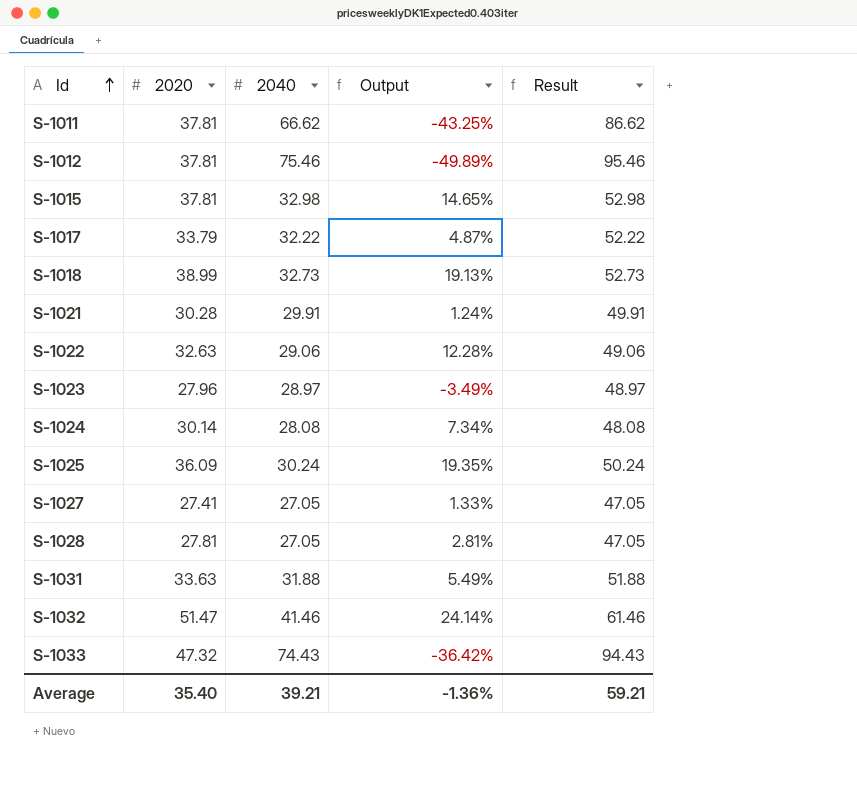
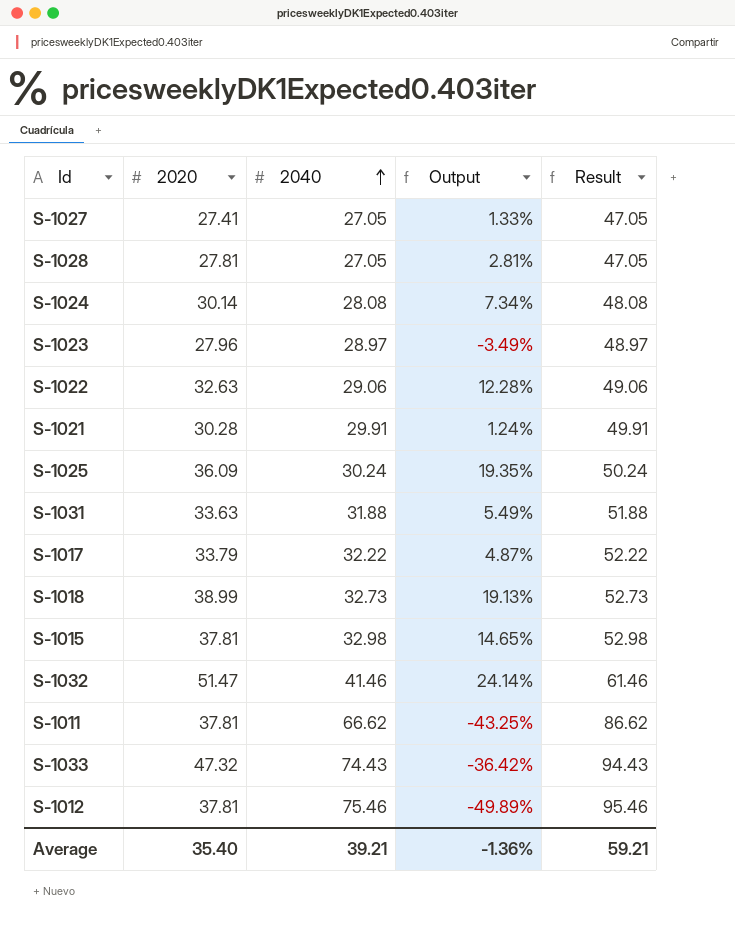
row order: Id ascending -> 2040 ascending

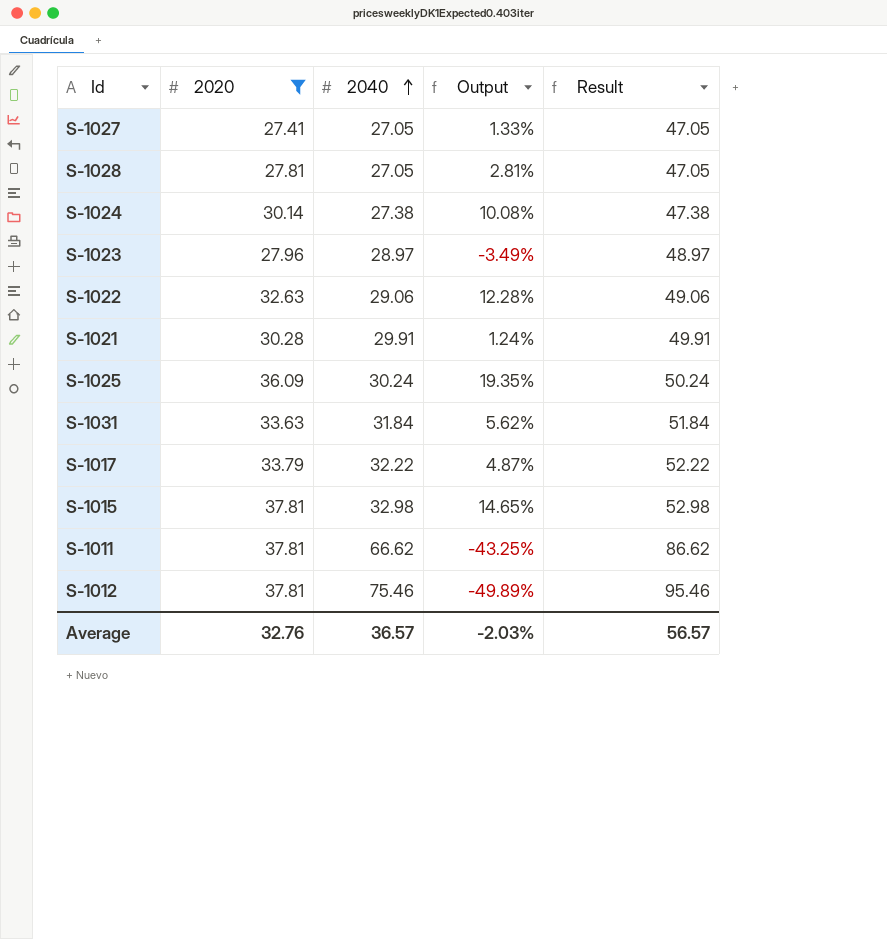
filter: none -> 2020 <= 37.81
S-1024 | 2040: 28.08 -> 27.38
S-1024 | Output: 7.34% -> 10.08%
S-1024 | Result: 48.08 -> 47.38
S-1031 | 2040: 31.88 -> 31.84
S-1031 | Output: 5.49% -> 5.62%
S-1031 | Result: 51.88 -> 51.84
Average | 2020: 35.40 -> 32.76
Average | 2040: 39.21 -> 36.57
Average | Output: -1.36% -> -2.03%
Average | Result: 59.21 -> 56.57

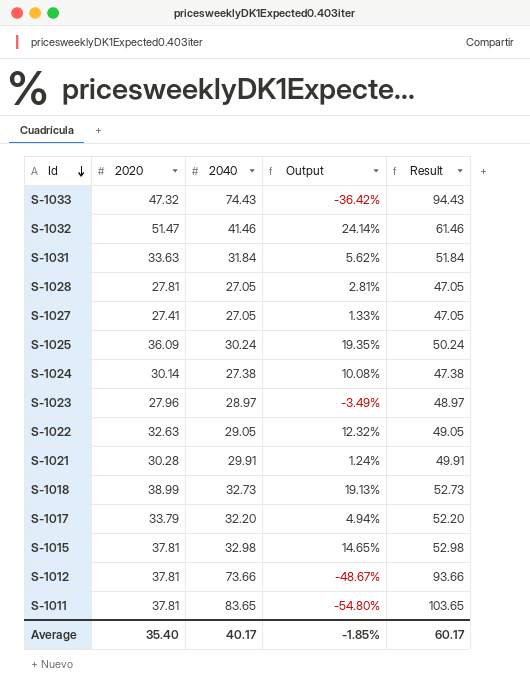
filter: 2020 <= 37.81 -> none
row order: 2040 ascending -> Id descending
S-1022 | 2040: 29.06 -> 29.05
S-1022 | Output: 12.28% -> 12.32%
S-1022 | Result: 49.06 -> 49.05
S-1017 | 2040: 32.22 -> 32.20
S-1017 | Output: 4.87% -> 4.94%
S-1017 | Result: 52.22 -> 52.20
S-1012 | 2040: 75.46 -> 73.66
S-1012 | Output: -49.89% -> -48.67%
S-1012 | Result: 95.46 -> 93.66
S-1011 | 2040: 66.62 -> 83.65
S-1011 | Output: -43.25% -> -54.80%
S-1011 | Result: 86.62 -> 103.65
Average | 2020: 32.76 -> 35.40
Average | 2040: 36.57 -> 40.17
Average | Output: -2.03% -> -1.85%
Average | Result: 56.57 -> 60.17

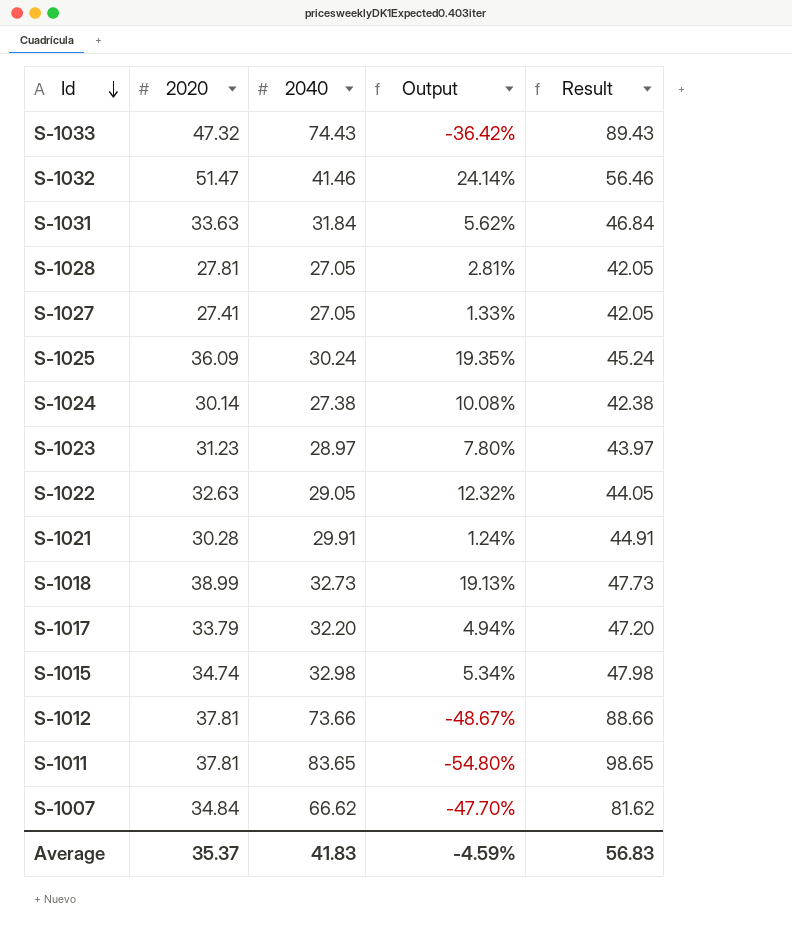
column Result | formula: [2040] + 20 -> [2040] + 15
S-1023 | 2020: 27.96 -> 31.23
S-1023 | Output: -3.49% -> 7.80%
S-1015 | 2020: 37.81 -> 34.74
S-1015 | Output: 14.65% -> 5.34%
row S-1007: none -> 34.84 | 66.62 | -47.70% | 81.62
Average | 2020: 35.40 -> 35.37
Average | 2040: 40.17 -> 41.83
Average | Output: -1.85% -> -4.59%
Average | Result: 60.17 -> 56.83

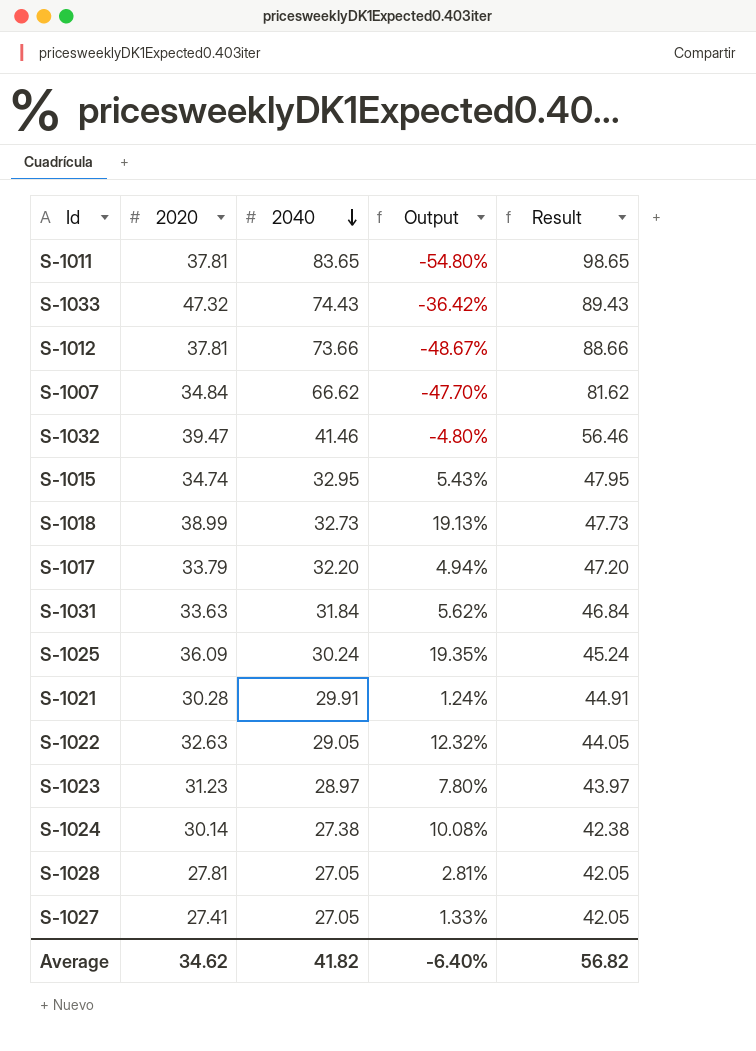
row order: Id descending -> 2040 descending
S-1032 | 2020: 51.47 -> 39.47
S-1032 | Output: 24.14% -> -4.80%
S-1015 | 2040: 32.98 -> 32.95
S-1015 | Output: 5.34% -> 5.43%
S-1015 | Result: 47.98 -> 47.95
Average | 2020: 35.37 -> 34.62
Average | 2040: 41.83 -> 41.82
Average | Output: -4.59% -> -6.40%
Average | Result: 56.83 -> 56.82

